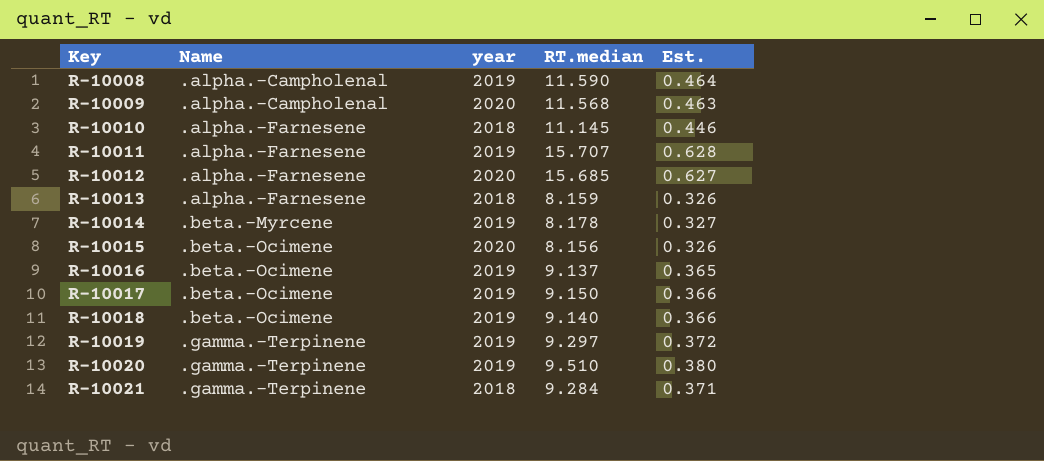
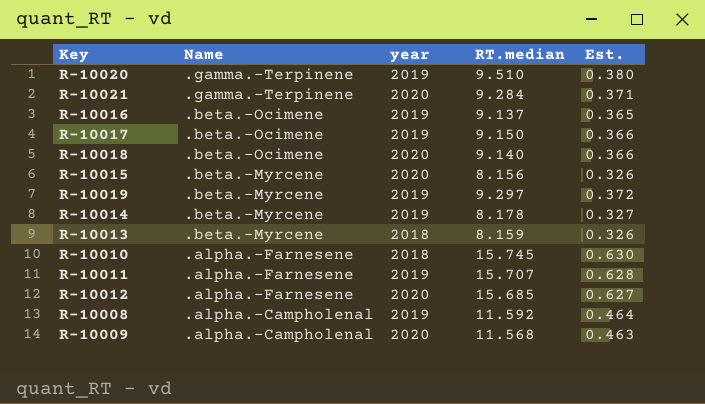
row order: Key ascending -> Name descending
R-10021 | year: 2018 -> 2020
R-10018 | year: 2019 -> 2020
R-10015 | Name: .beta.-Ocimene -> .beta.-Myrcene
R-10019 | Name: .gamma.-Terpinene -> .beta.-Myrcene
R-10013 | Name: .alpha.-Farnesene -> .beta.-Myrcene
R-10010 | RT.median: 11.145 -> 15.745
R-10010 | Est.: 0.446 -> 0.630
R-10008 | RT.median: 11.590 -> 11.592

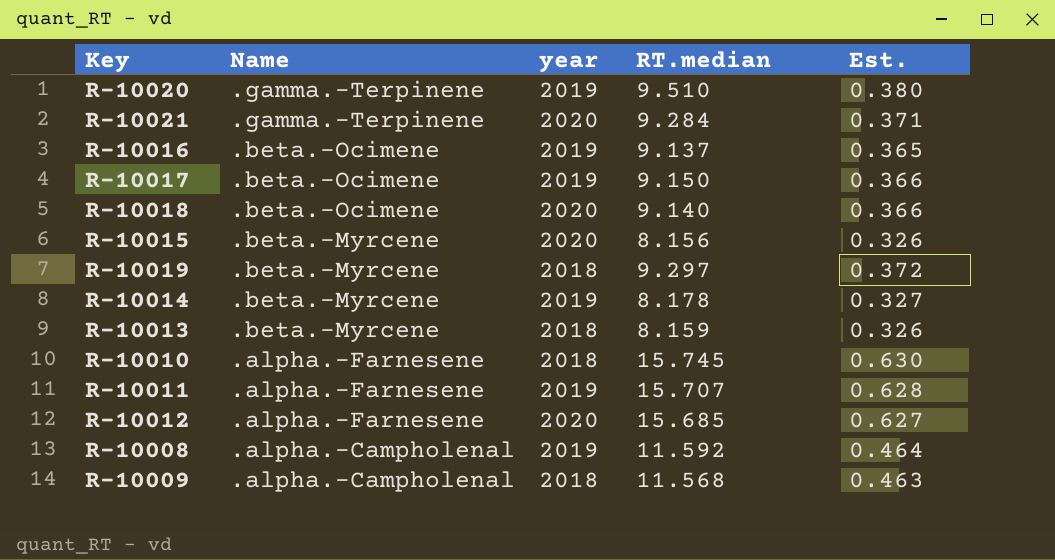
R-10019 | year: 2019 -> 2018
R-10009 | year: 2020 -> 2018

